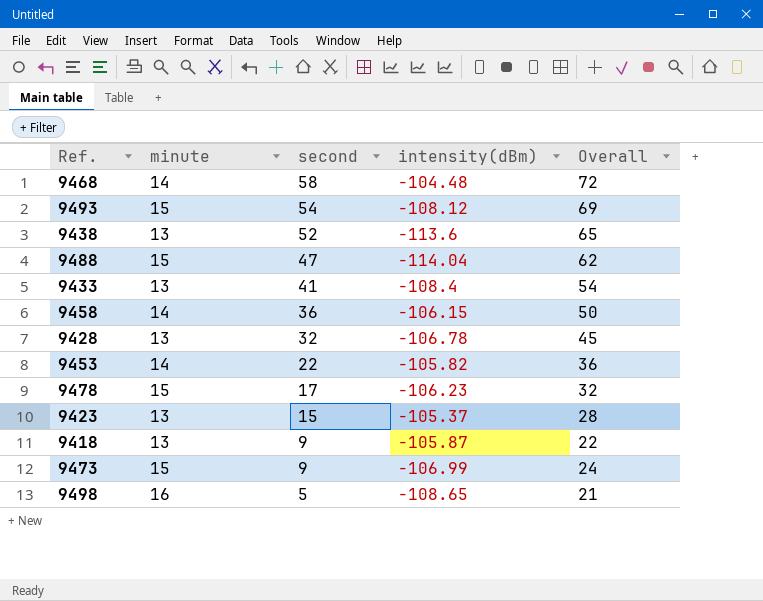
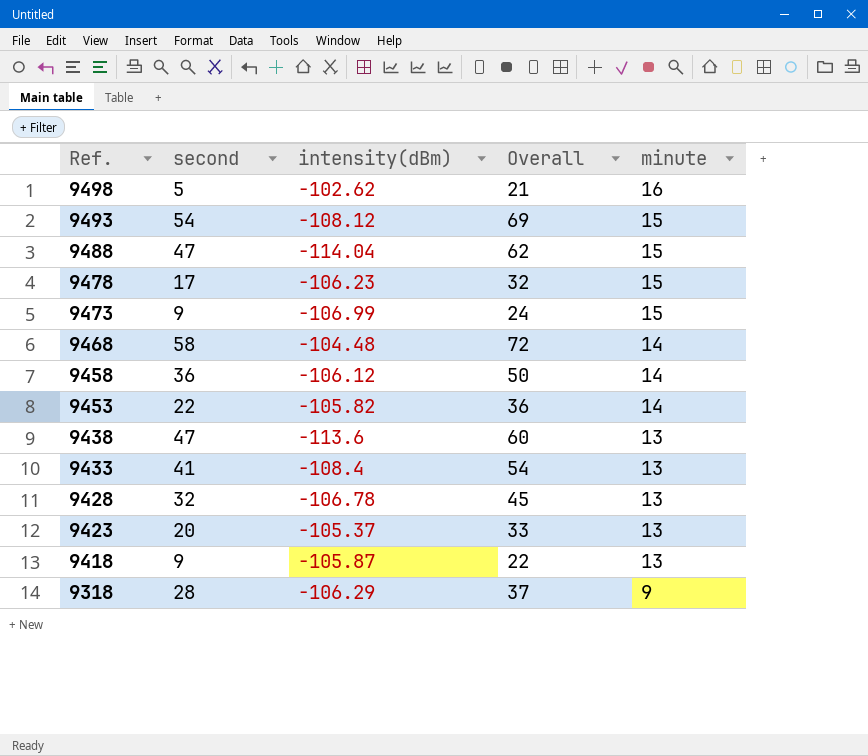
row order: second descending -> Ref. descending
column minute | position: 2 -> 5
9498 | intensity(dBm): -108.65 -> -102.62
9458 | intensity(dBm): -106.15 -> -106.12
9438 | second: 52 -> 47
9438 | Overall: 65 -> 60
9423 | second: 15 -> 20
9423 | Overall: 28 -> 33
row 9318: none -> 28 | -106.29 | 37 | 9

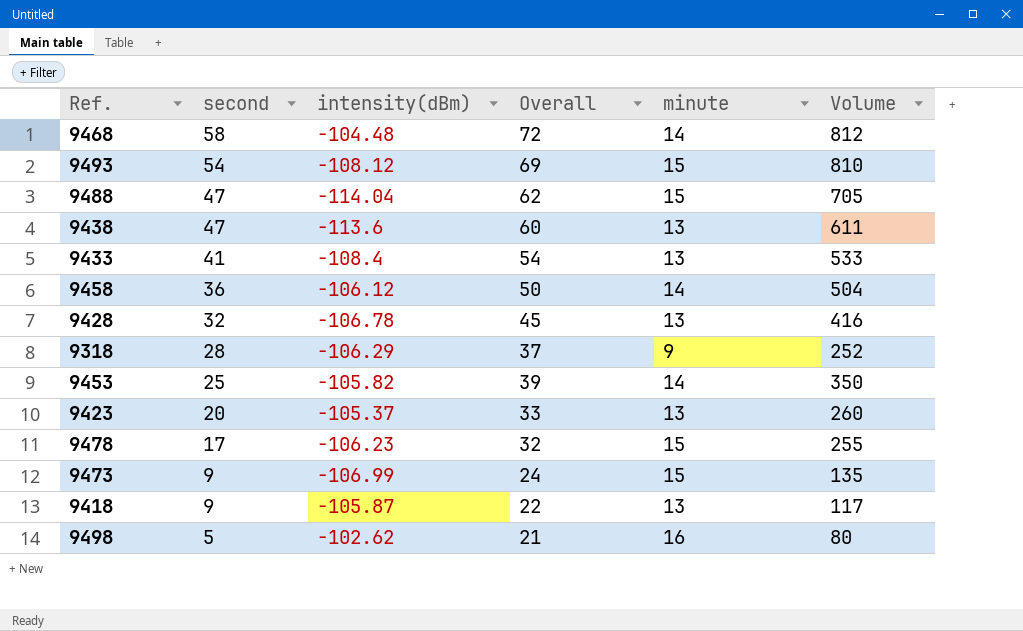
row order: Ref. descending -> second descending
column Volume | formula: none -> [second] * [minute]
9453 | second: 22 -> 25
9453 | Overall: 36 -> 39

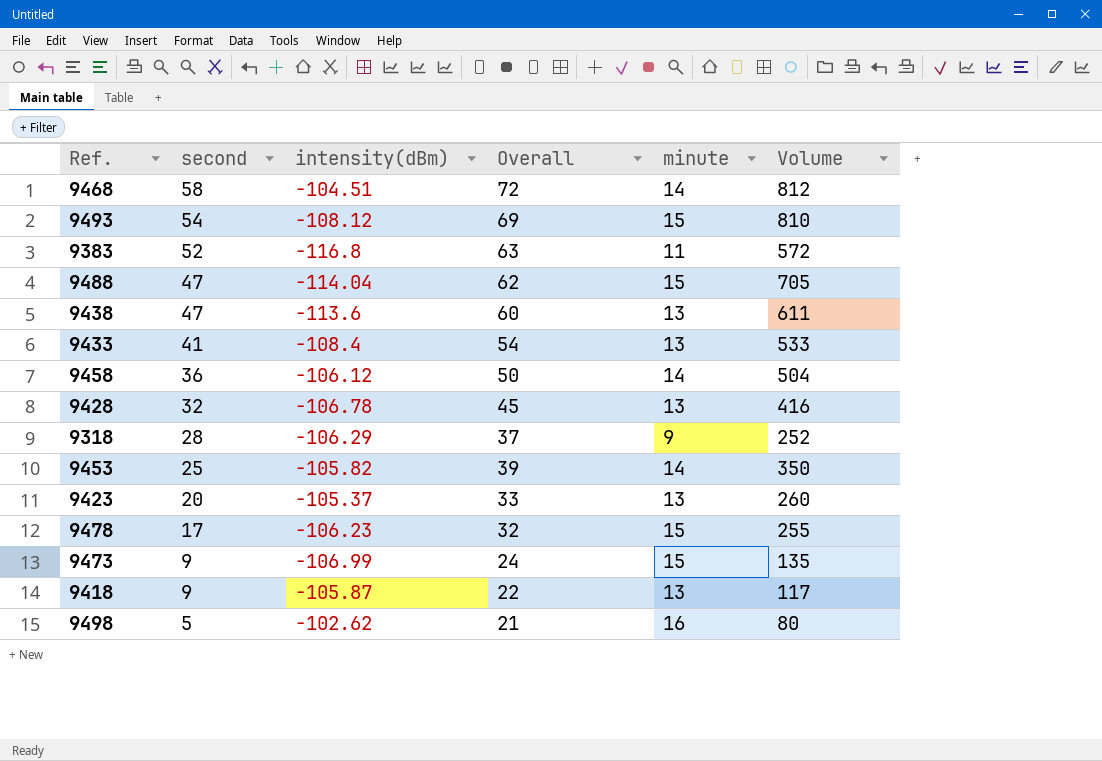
9468 | intensity(dBm): -104.48 -> -104.51
row 9383: none -> 52 | -116.8 | 63 | 11 | 572

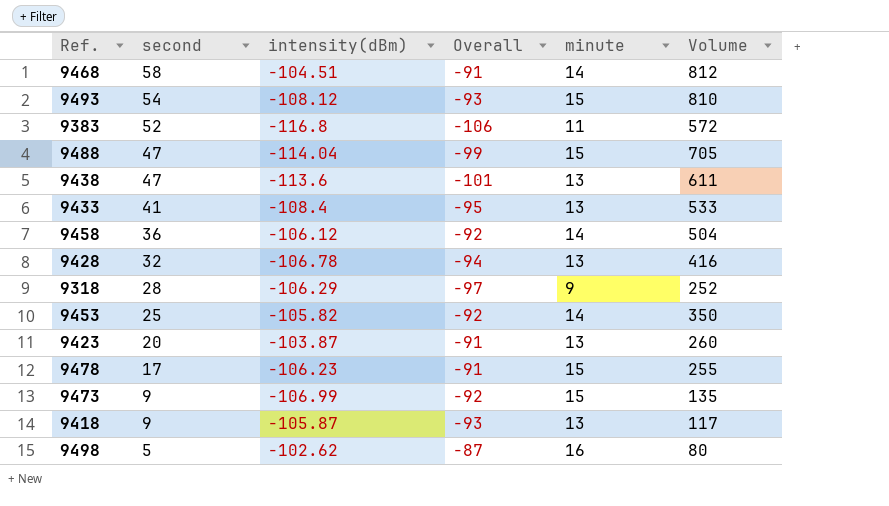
column Overall | formula: [second] + [minute] -> [intensity(dBm)] + [minute]
9423 | intensity(dBm): -105.37 -> -103.87

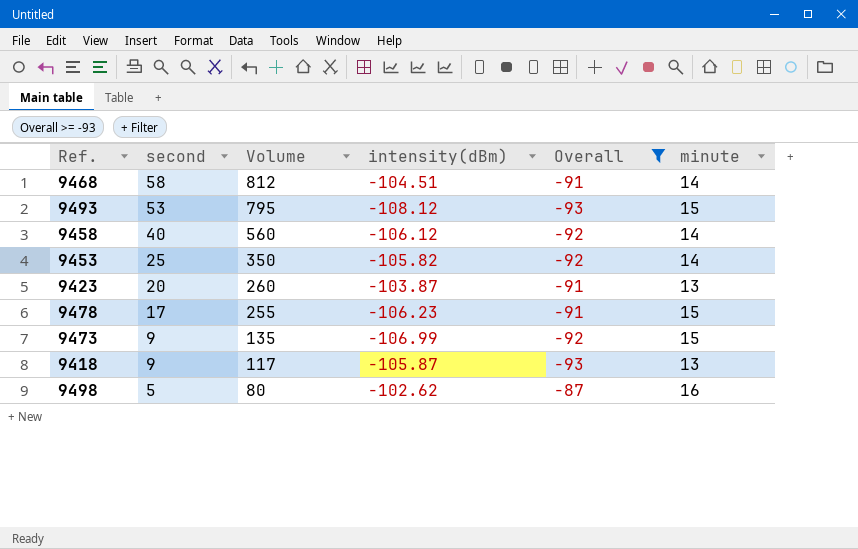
filter: none -> Overall >= -93
column Volume | position: 6 -> 3
9493 | second: 54 -> 53
9493 | Volume: 810 -> 795
9458 | second: 36 -> 40
9458 | Volume: 504 -> 560

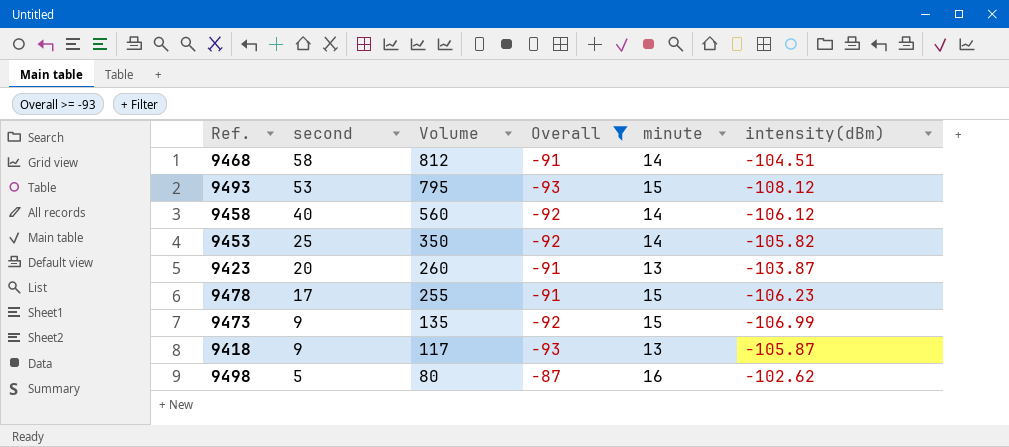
column intensity(dBm) | position: 4 -> 6

